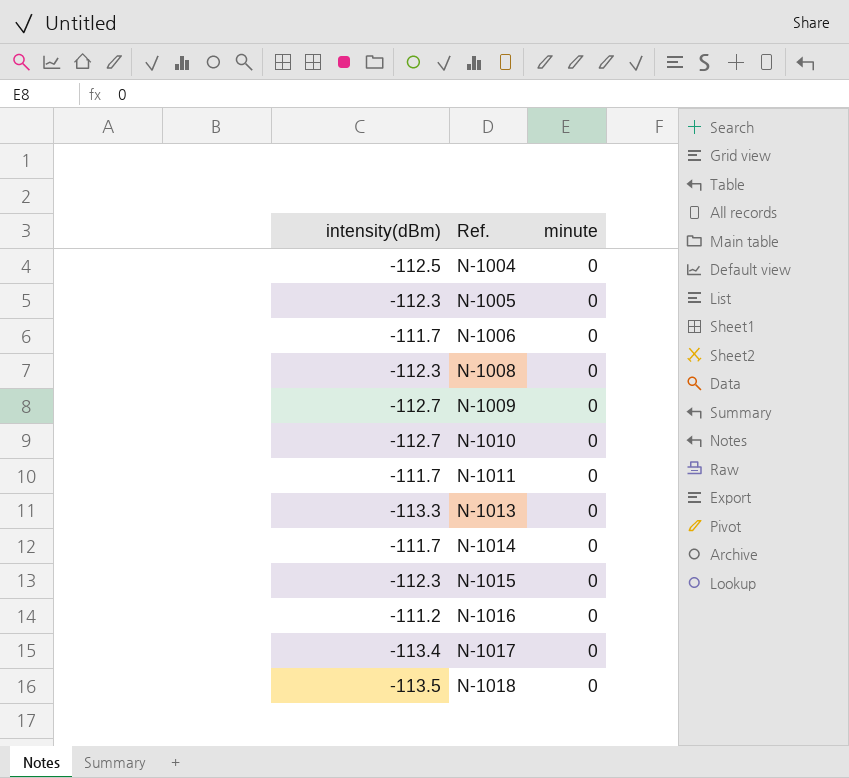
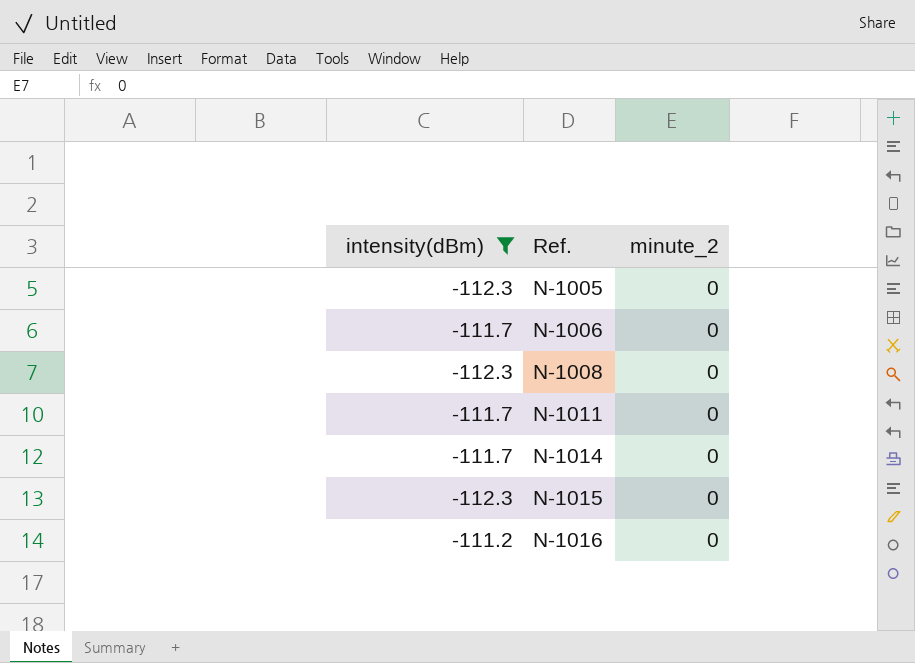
filter: none -> intensity(dBm) >= -112.3
column name: minute -> minute_2

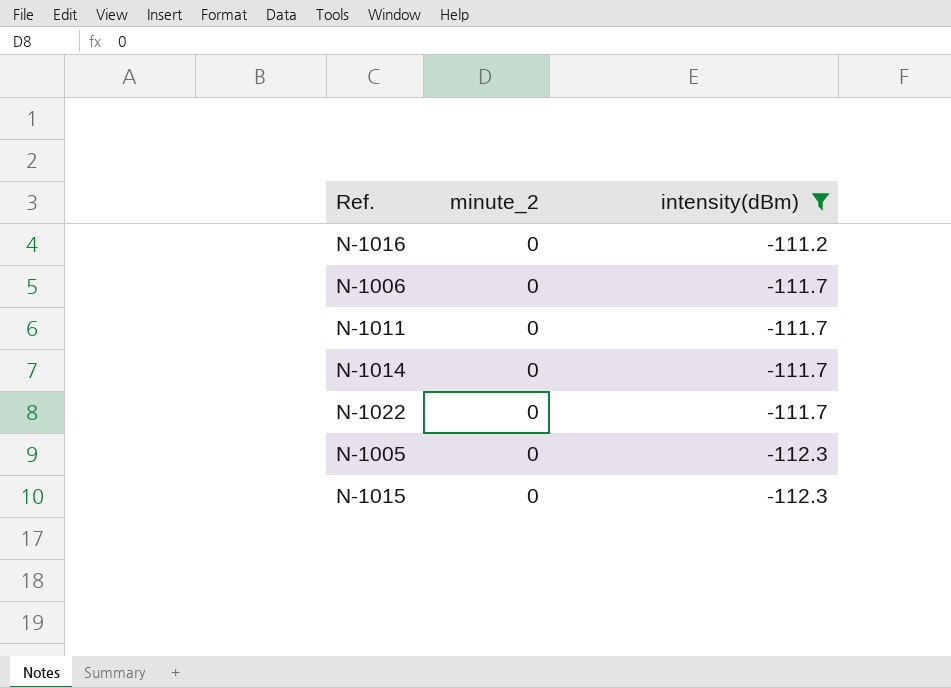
row order: Ref. ascending -> intensity(dBm) descending
column intensity(dBm) | position: 1 -> 3
row N-1008: -112.3 | 0 -> none
row N-1022: none -> 0 | -111.7

